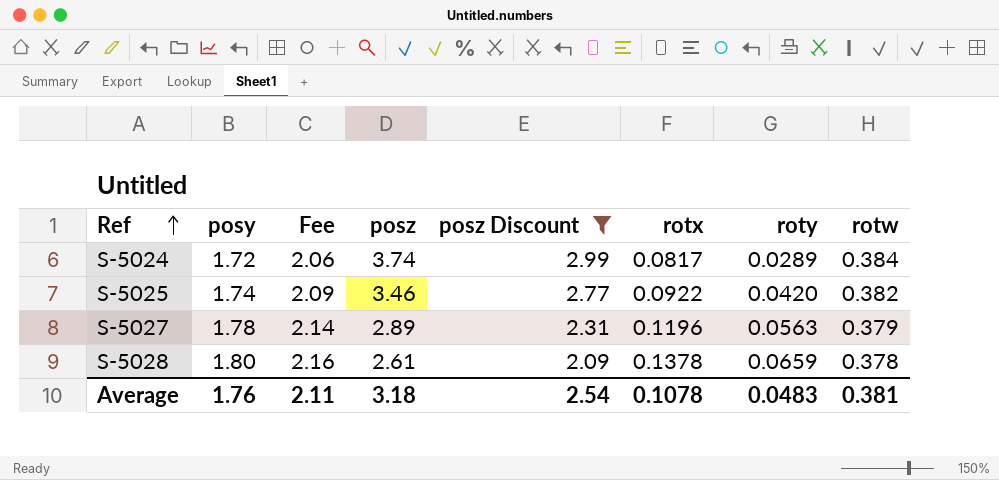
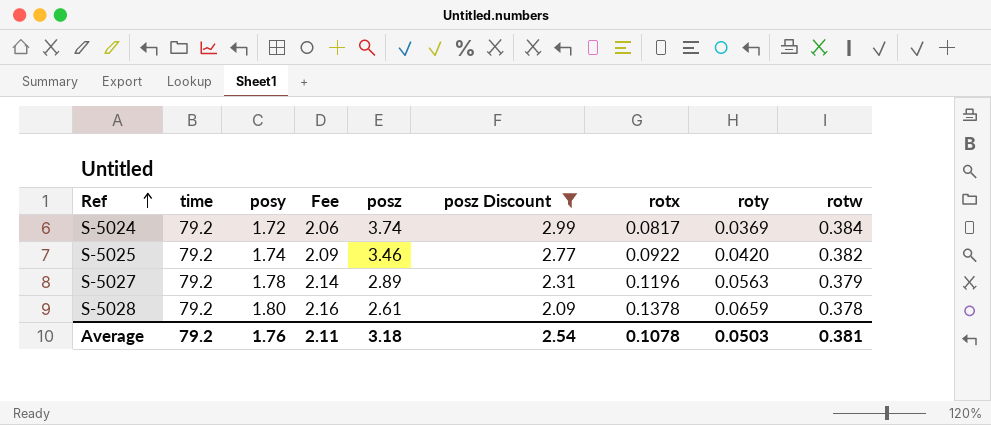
column time | position: none -> 2
S-5024 | roty: 0.0289 -> 0.0369
Average | roty: 0.0483 -> 0.0503

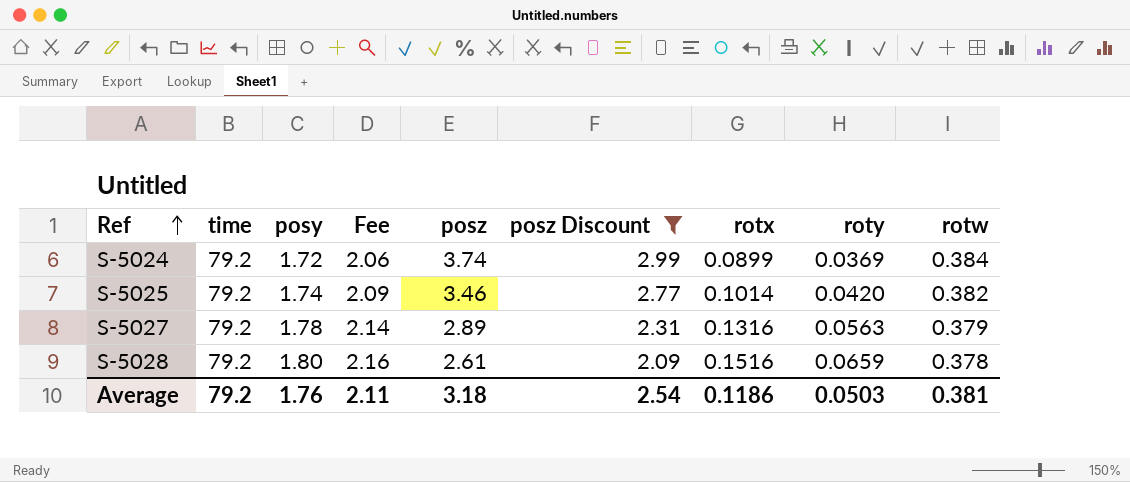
S-5024 | rotx: 0.0817 -> 0.0899
S-5025 | rotx: 0.0922 -> 0.1014
S-5027 | rotx: 0.1196 -> 0.1316
S-5028 | rotx: 0.1378 -> 0.1516
Average | rotx: 0.1078 -> 0.1186

